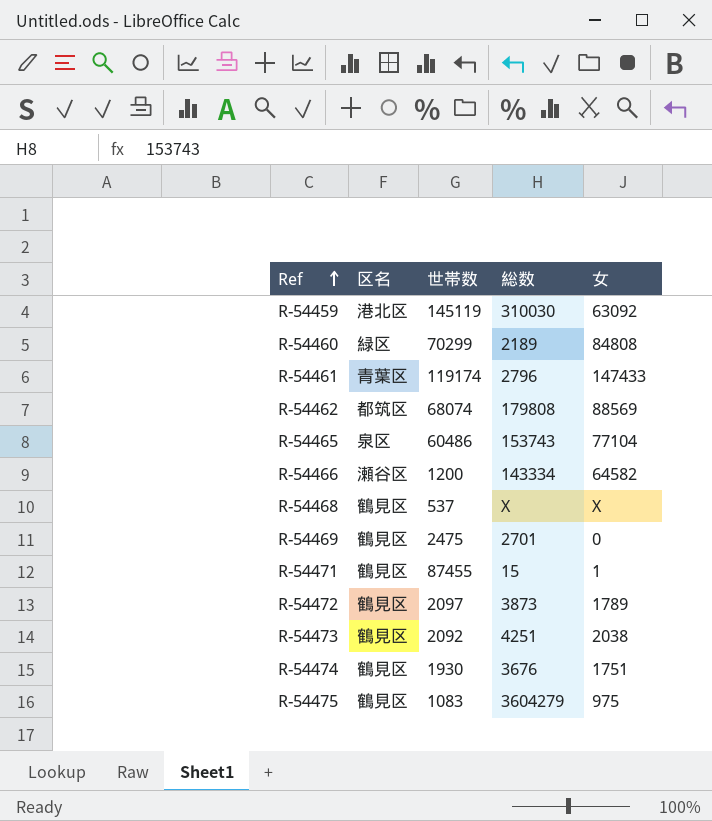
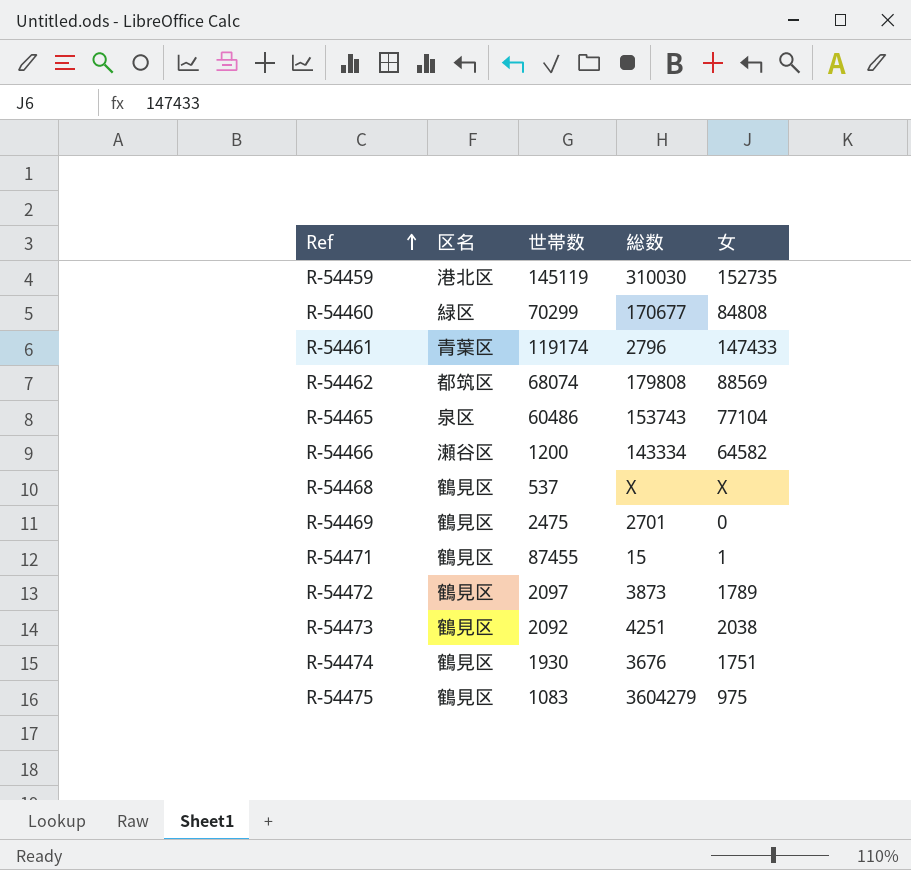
R-54459 | 女: 63092 -> 152735
R-54460 | 総数: 2189 -> 170677

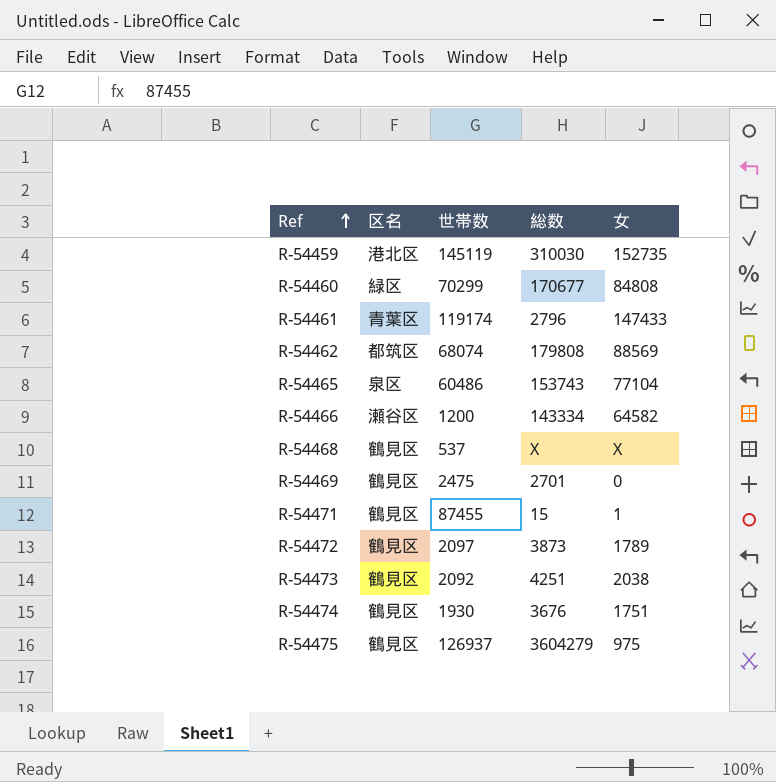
R-54475 | 世帯数: 1083 -> 126937

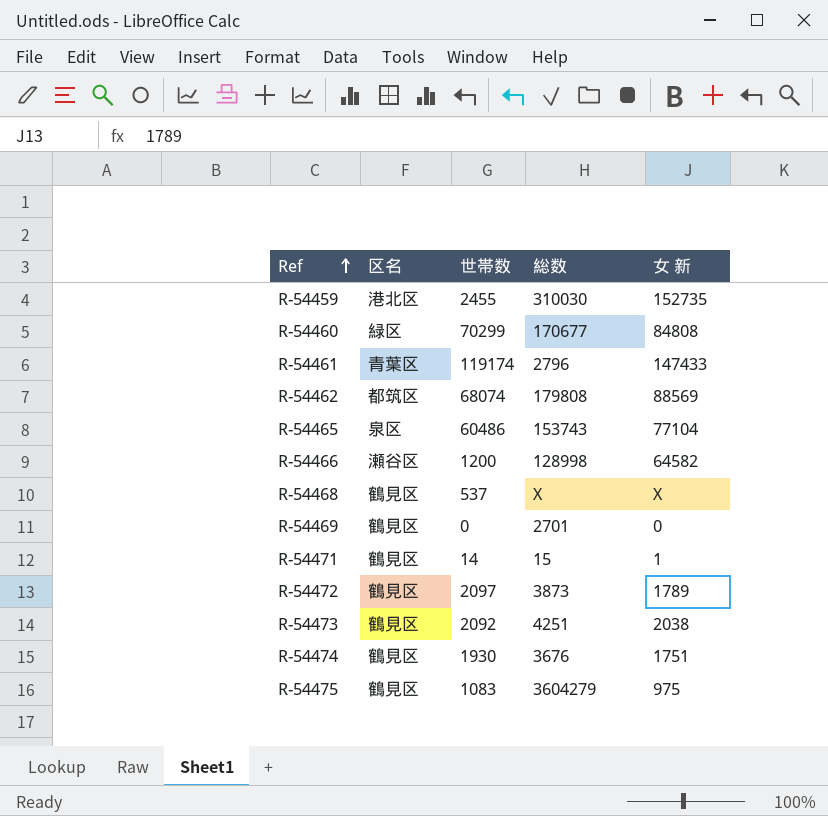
column name: 女 -> 女 新
R-54459 | 世帯数: 145119 -> 2455
R-54466 | 総数: 143334 -> 128998
R-54469 | 世帯数: 2475 -> 0
R-54471 | 世帯数: 87455 -> 14
R-54475 | 世帯数: 126937 -> 1083

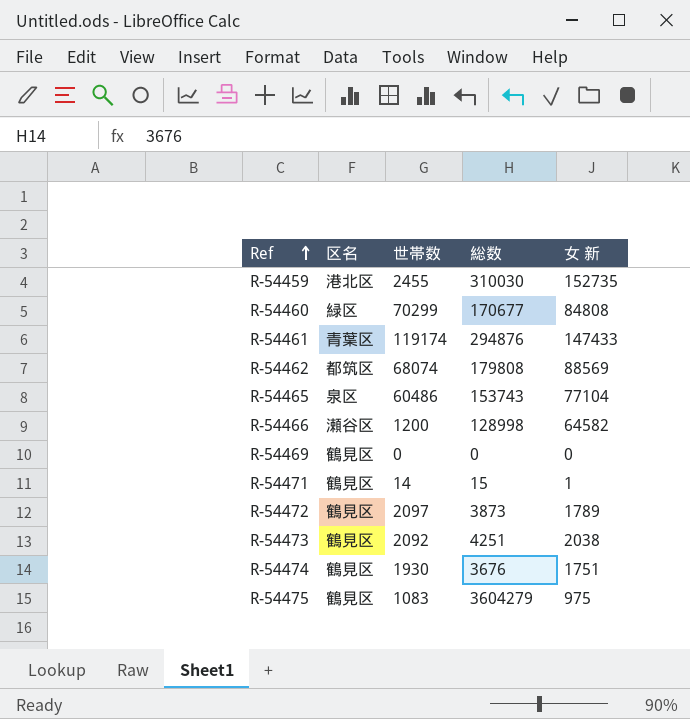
row R-54468: 鶴見区 | 537 | X | X -> none
R-54461 | 総数: 2796 -> 294876
R-54469 | 総数: 2701 -> 0

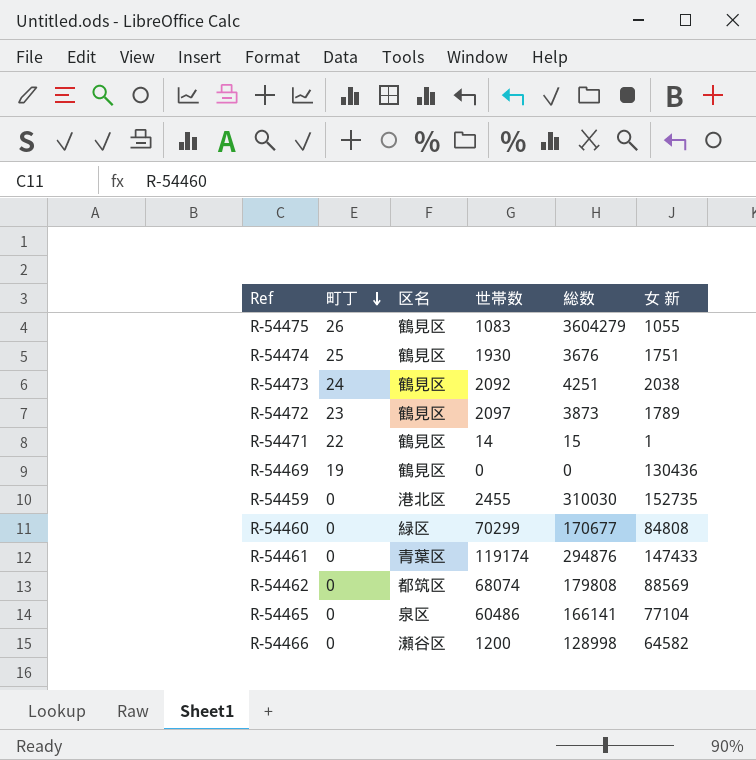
row order: Ref ascending -> 町丁 descending
column 町丁 | position: none -> 2
R-54475 | 女 新: 975 -> 1055
R-54469 | 女 新: 0 -> 130436
R-54465 | 総数: 153743 -> 166141

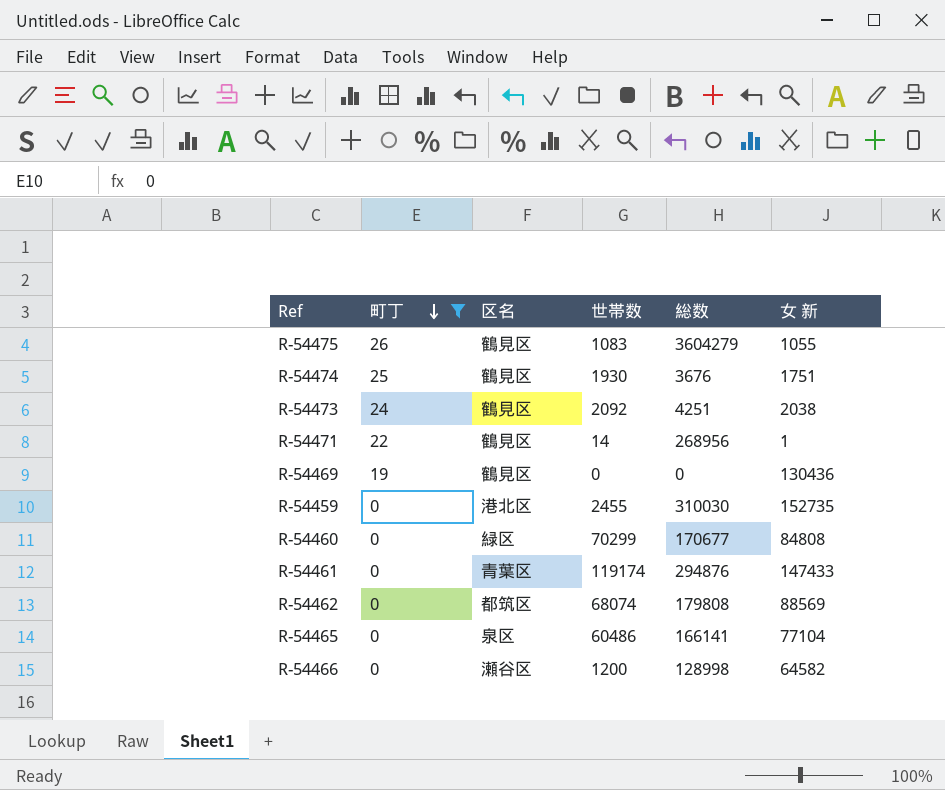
filter: none -> 町丁 != 23
R-54471 | 総数: 15 -> 268956

